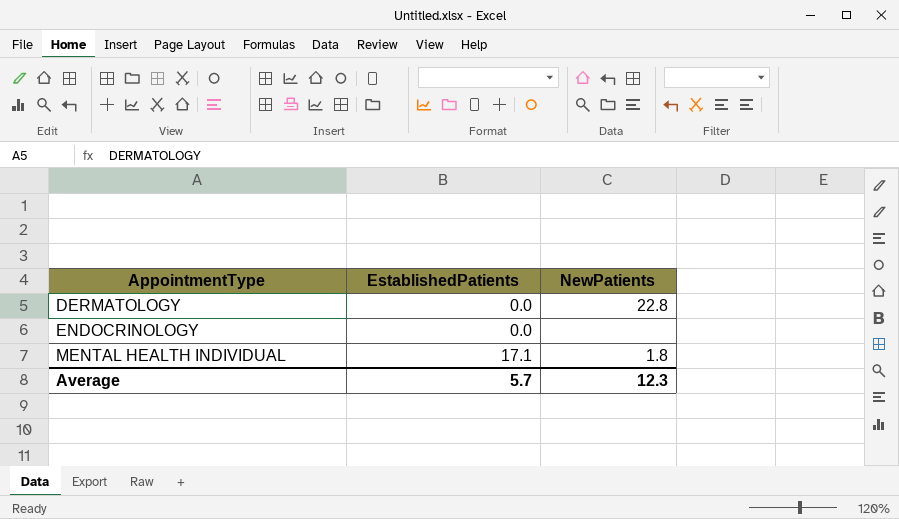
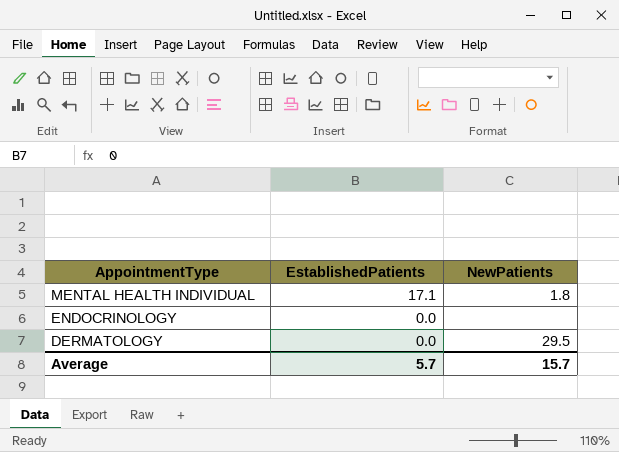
row order: AppointmentType ascending -> AppointmentType descending
DERMATOLOGY | NewPatients: 22.8 -> 29.5
Average | NewPatients: 12.3 -> 15.7

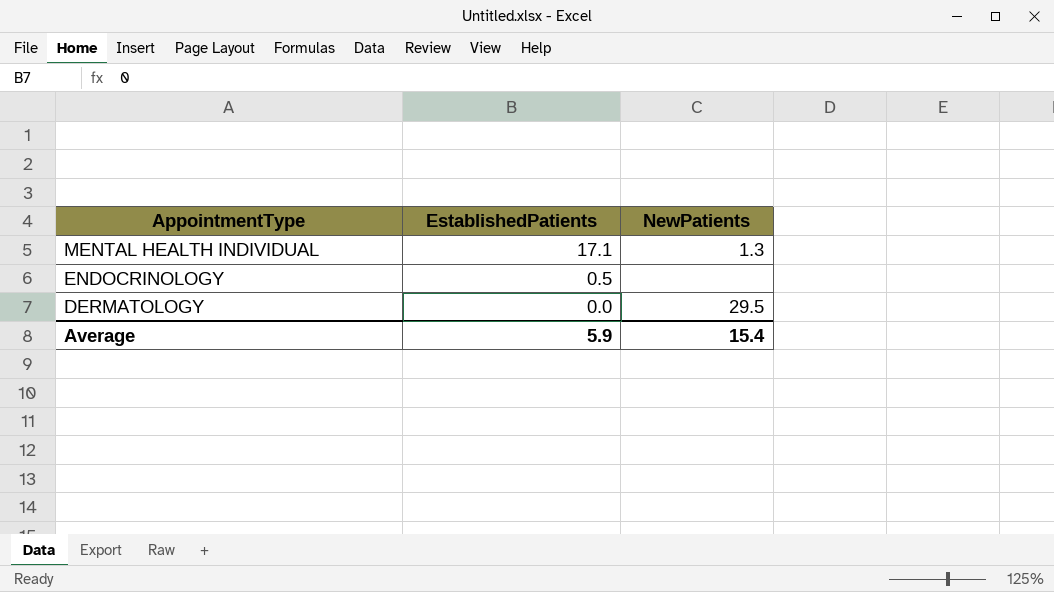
MENTAL HEALTH INDIVIDUAL | NewPatients: 1.8 -> 1.3
ENDOCRINOLOGY | EstablishedPatients: 0.0 -> 0.5
Average | EstablishedPatients: 5.7 -> 5.9
Average | NewPatients: 15.7 -> 15.4

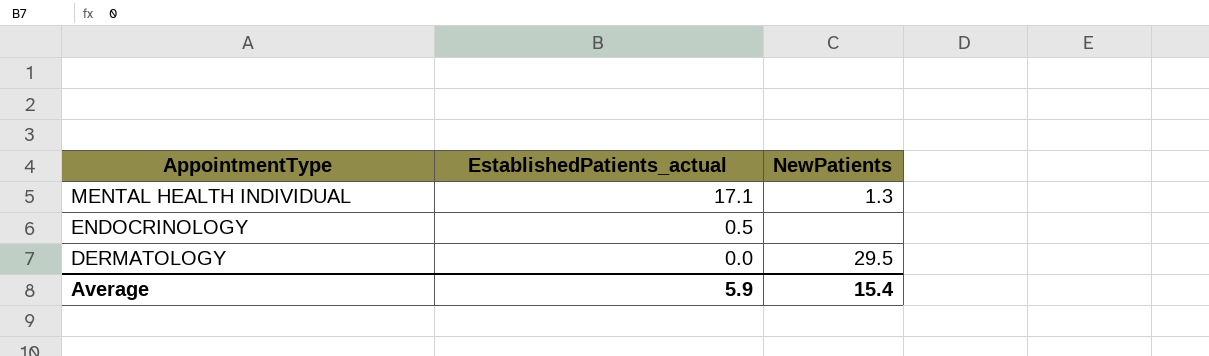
column name: EstablishedPatients -> EstablishedPatients_actual

